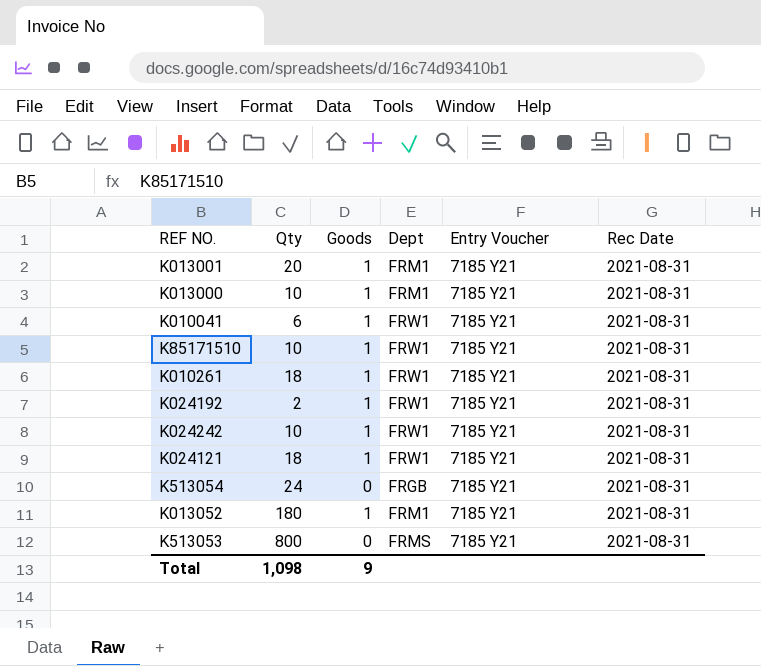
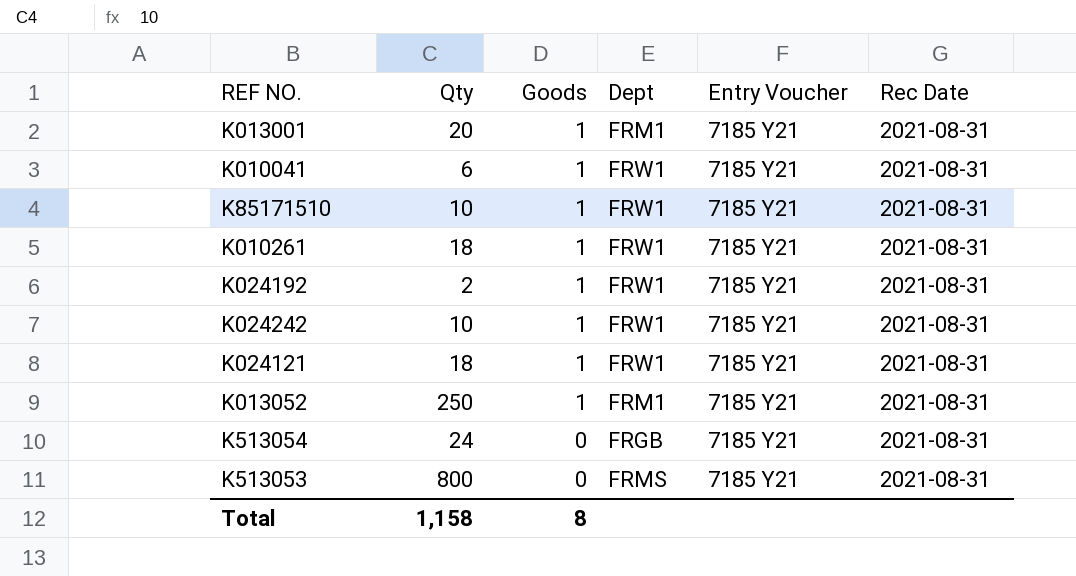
row order: none -> Goods descending
row K013000: 10 | 1 | FRM1 | 7185 Y21 | 2021-08-31 -> none
K013052 | Qty: 180 -> 250
Total | Qty: 1,098 -> 1,158
Total | Goods: 9 -> 8

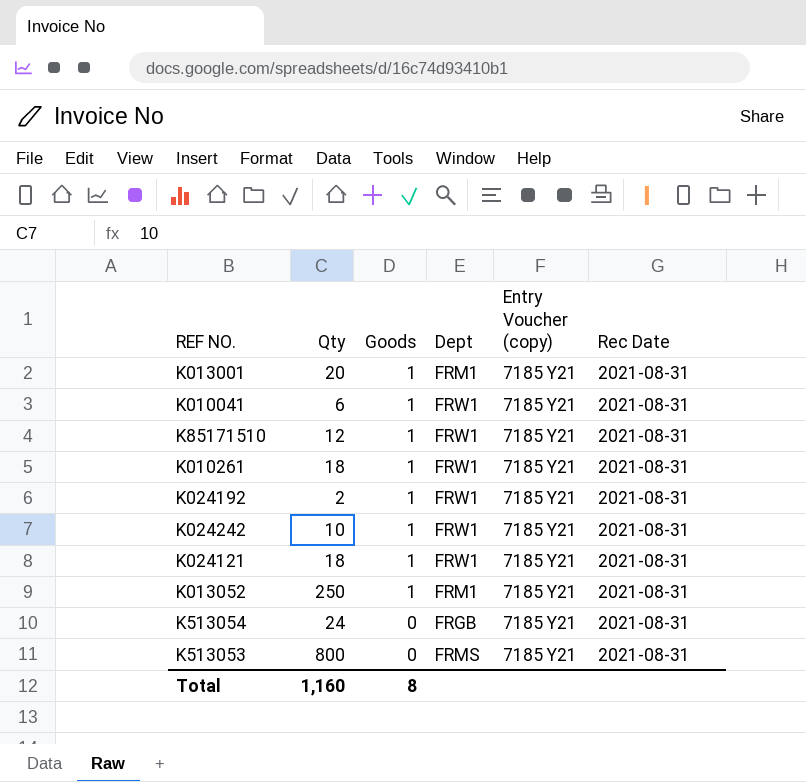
column name: Entry Voucher -> Entry Voucher (copy)
K85171510 | Qty: 10 -> 12
Total | Qty: 1,158 -> 1,160

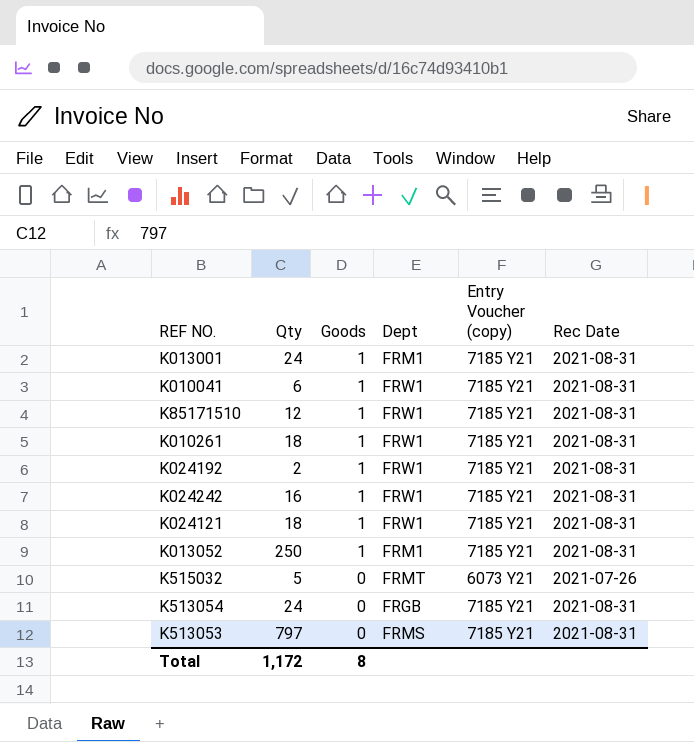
K013001 | Qty: 20 -> 24
K024242 | Qty: 10 -> 16
row K515032: none -> 5 | 0 | FRMT | 6073 Y21 | 2021-07-26
K513053 | Qty: 800 -> 797
Total | Qty: 1,160 -> 1,172

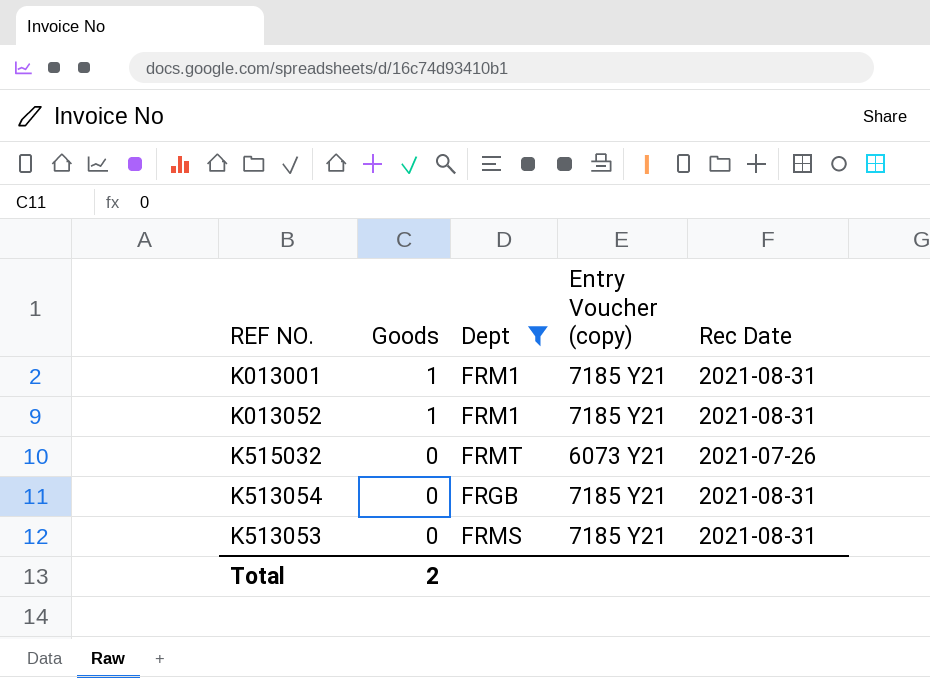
filter: none -> Dept != FRW1
column Qty | position: 2 -> none
Total | Goods: 8 -> 2

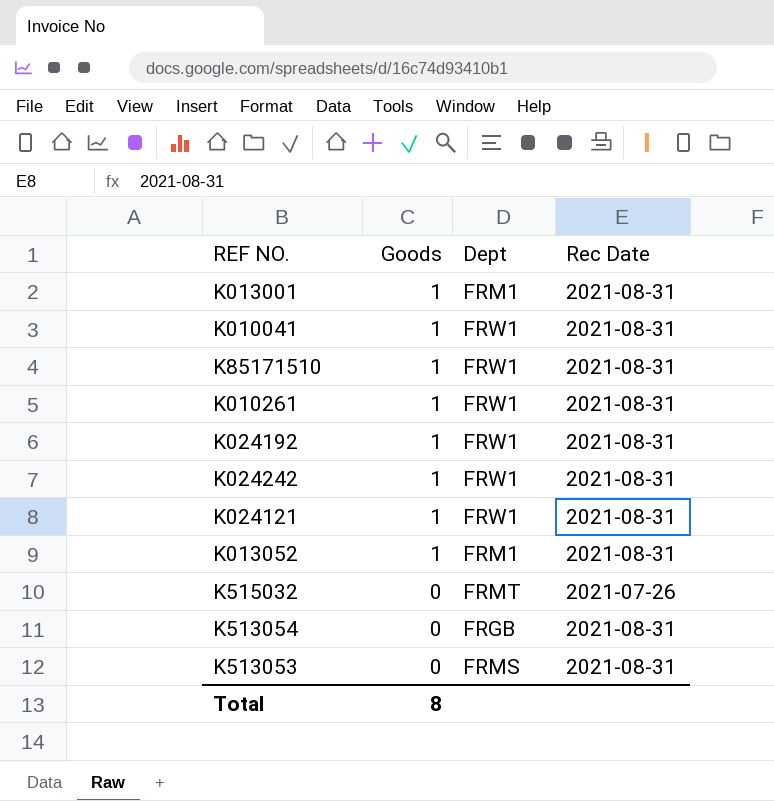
filter: Dept != FRW1 -> none
column Entry Voucher (copy) | position: 4 -> none
Total | Goods: 2 -> 8

